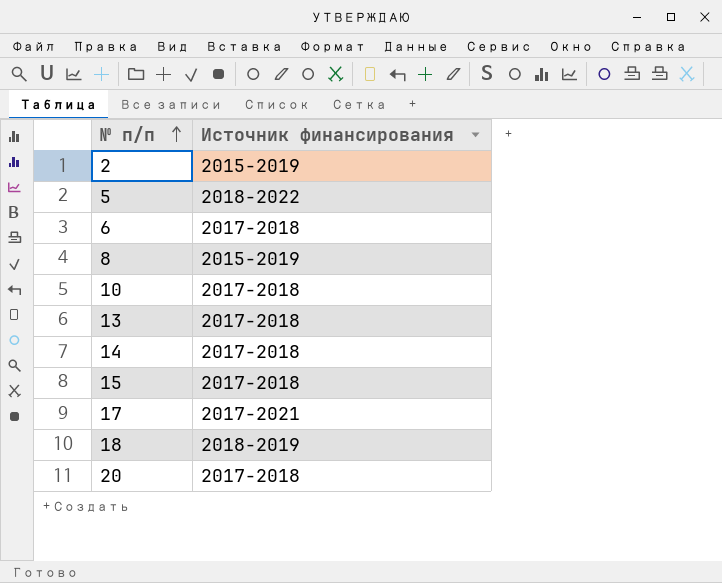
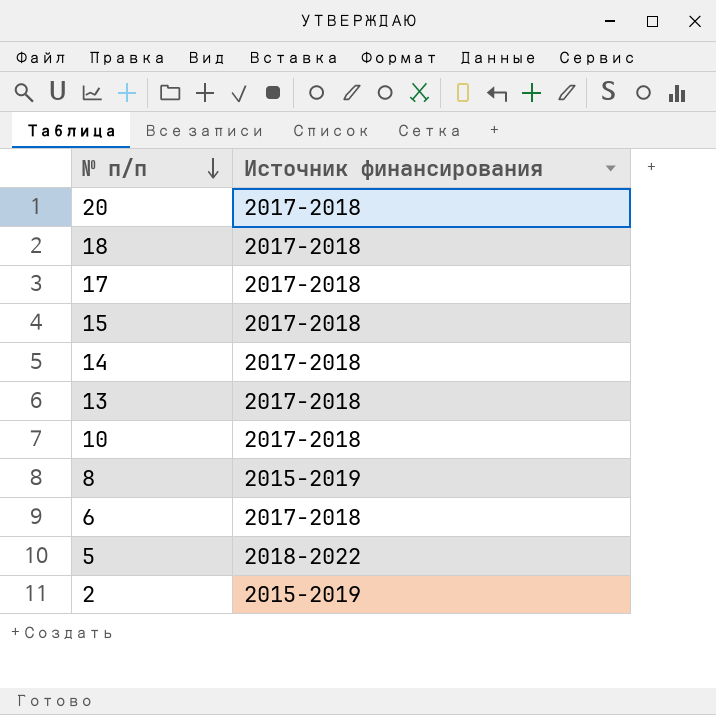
row order: № п/п ascending -> № п/п descending
18 | Источник финансирования: 2018-2019 -> 2017-2018
17 | Источник финансирования: 2017-2021 -> 2017-2018

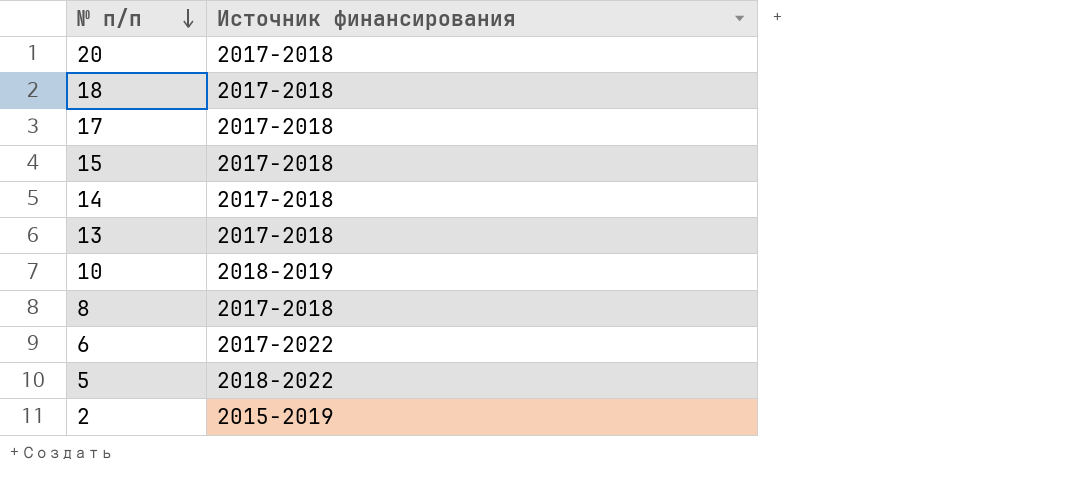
10 | Источник финансирования: 2017-2018 -> 2018-2019
8 | Источник финансирования: 2015-2019 -> 2017-2018
6 | Источник финансирования: 2017-2018 -> 2017-2022

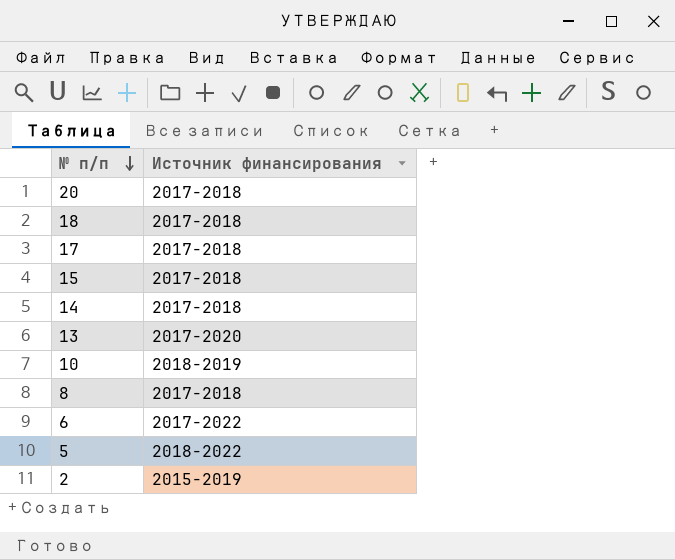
13 | Источник финансирования: 2017-2018 -> 2017-2020

